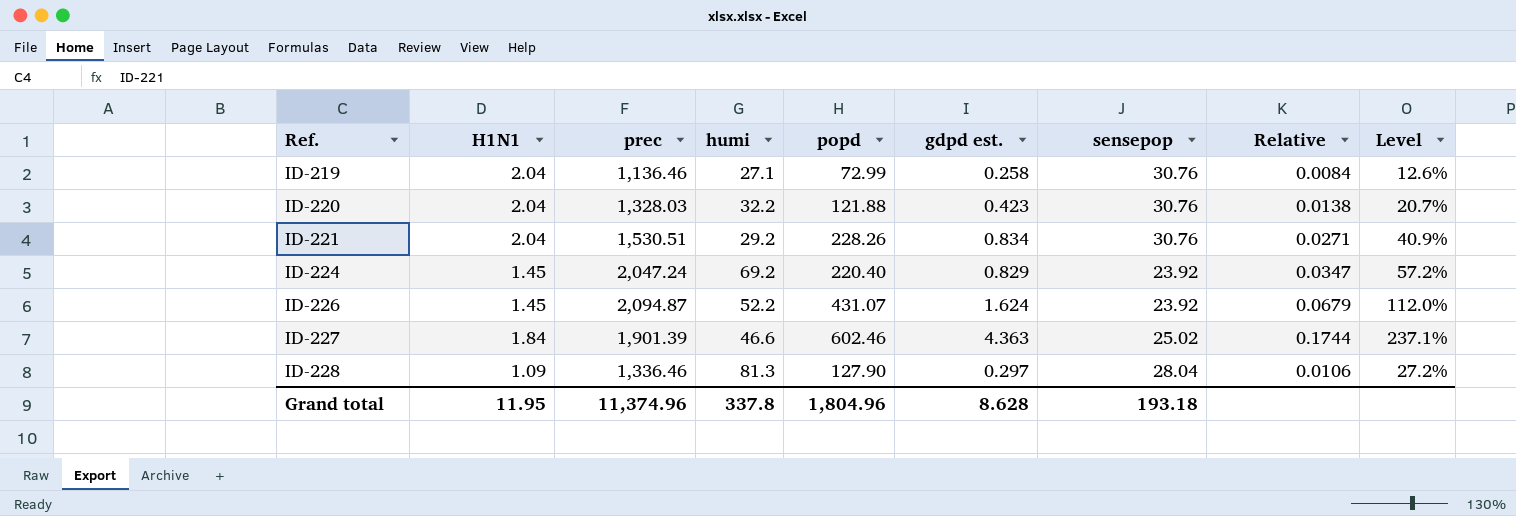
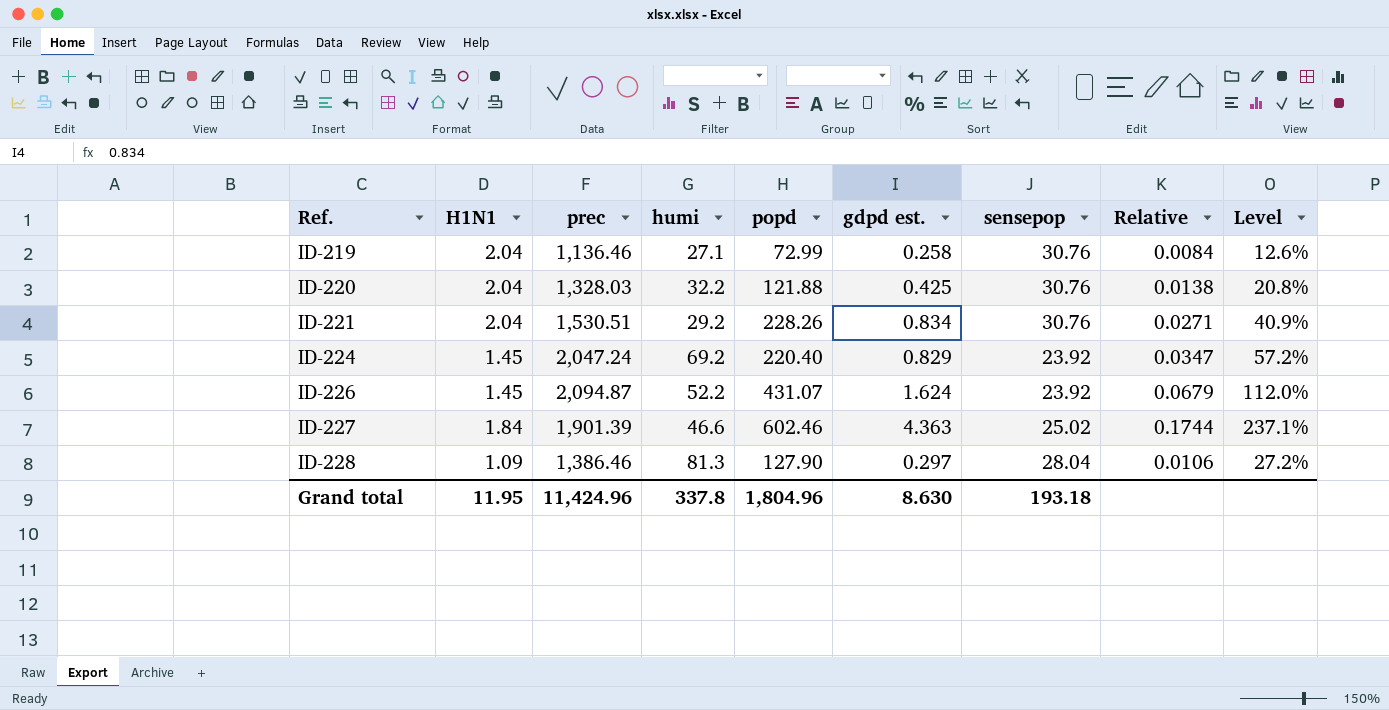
ID-220 | gdpd est.: 0.423 -> 0.425
ID-220 | Level: 20.7% -> 20.8%
ID-228 | prec: 1,336.46 -> 1,386.46
Grand total | prec: 11,374.96 -> 11,424.96
Grand total | gdpd est.: 8.628 -> 8.630

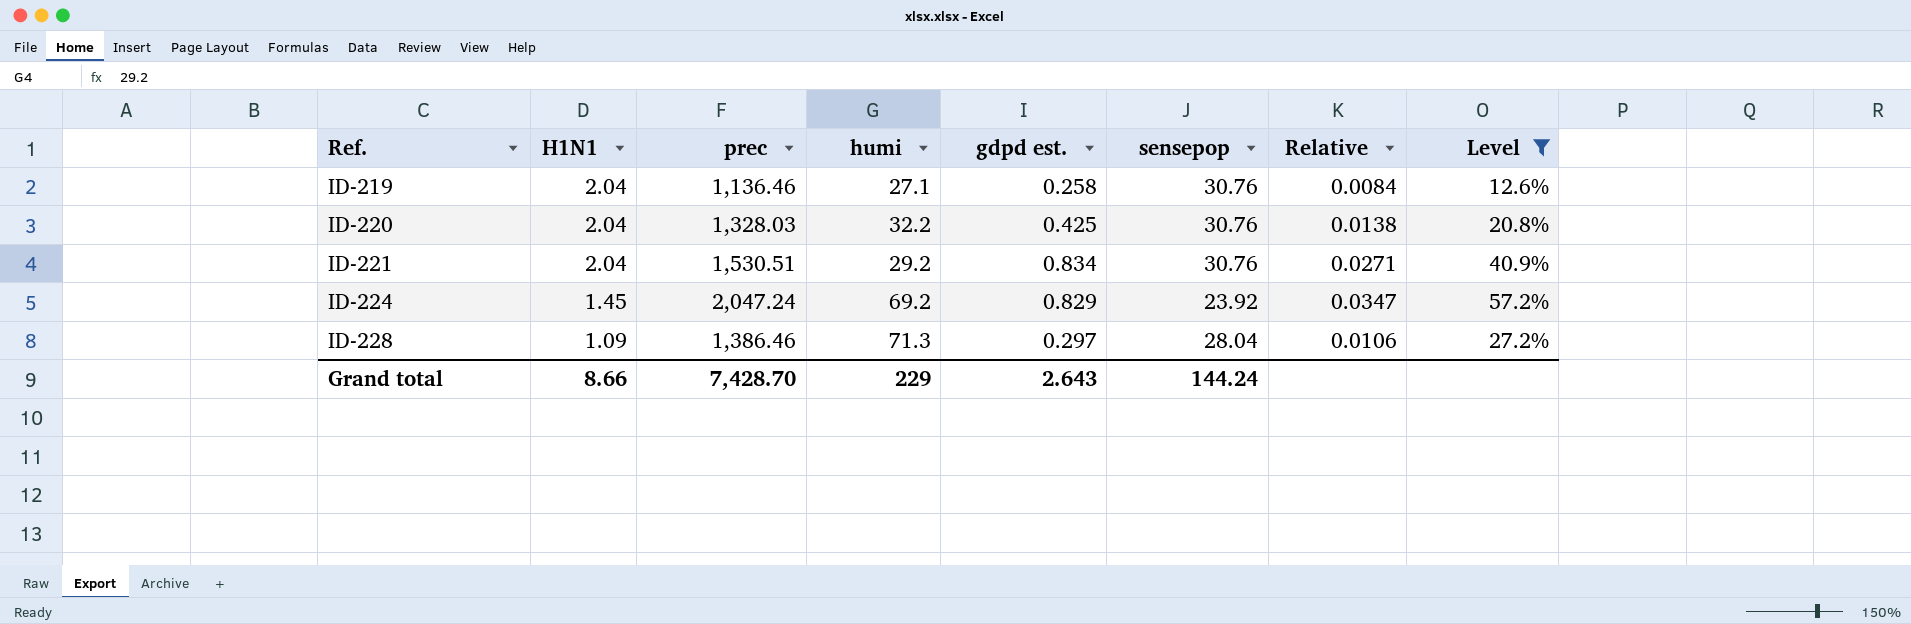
filter: none -> Level <= 57.2%
column popd | position: 5 -> none
ID-228 | humi: 81.3 -> 71.3
Grand total | H1N1: 11.95 -> 8.66
Grand total | prec: 11,424.96 -> 7,428.70
Grand total | humi: 337.8 -> 229
Grand total | gdpd est.: 8.630 -> 2.643
Grand total | sensepop: 193.18 -> 144.24

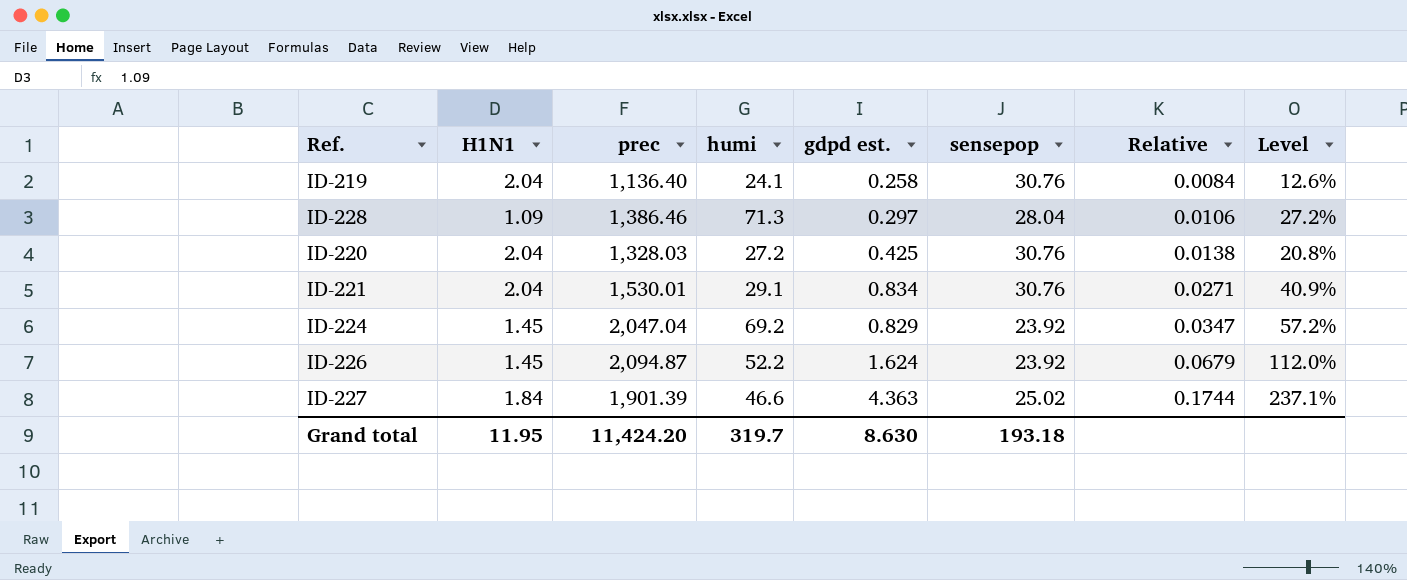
filter: Level <= 57.2% -> none
row order: Ref. ascending -> Relative ascending
ID-219 | prec: 1,136.46 -> 1,136.40
ID-219 | humi: 27.1 -> 24.1
ID-220 | humi: 32.2 -> 27.2
ID-221 | prec: 1,530.51 -> 1,530.01
ID-221 | humi: 29.2 -> 29.1
ID-224 | prec: 2,047.24 -> 2,047.04
Grand total | H1N1: 8.66 -> 11.95
Grand total | prec: 7,428.70 -> 11,424.20
Grand total | humi: 229 -> 319.7
Grand total | gdpd est.: 2.643 -> 8.630
Grand total | sensepop: 144.24 -> 193.18

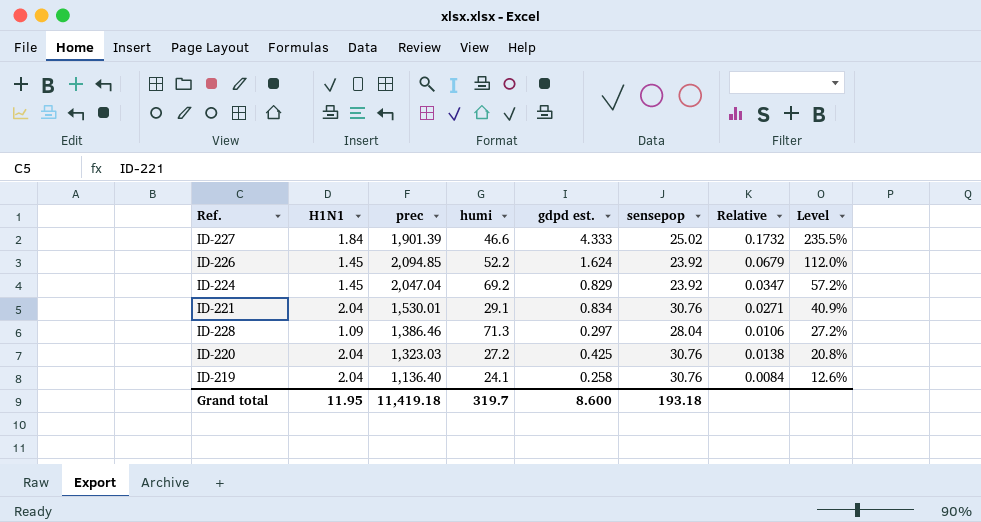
row order: Relative ascending -> Level descending
ID-227 | gdpd est.: 4.363 -> 4.333
ID-227 | Relative: 0.1744 -> 0.1732
ID-227 | Level: 237.1% -> 235.5%
ID-226 | prec: 2,094.87 -> 2,094.85
ID-220 | prec: 1,328.03 -> 1,323.03
Grand total | prec: 11,424.20 -> 11,419.18
Grand total | gdpd est.: 8.630 -> 8.600

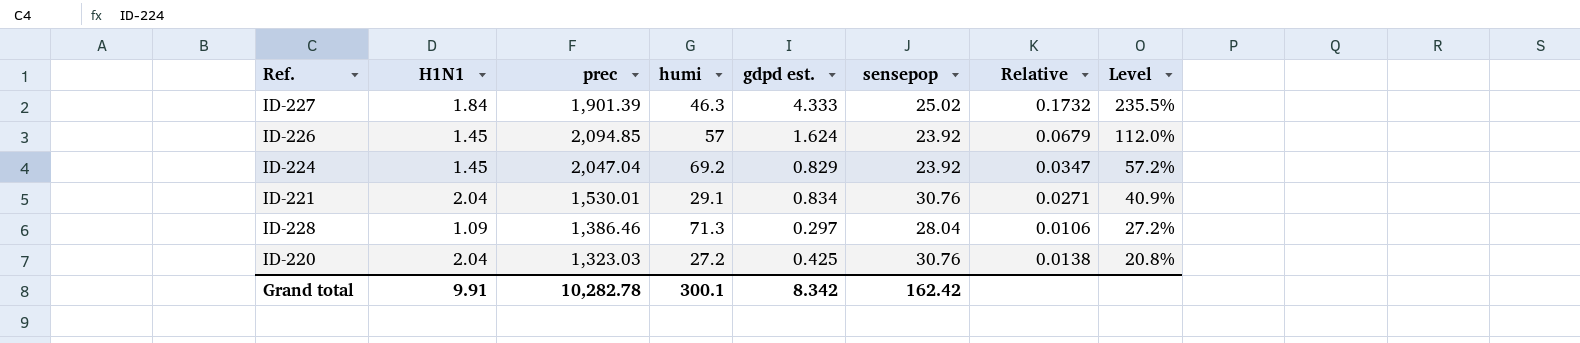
row ID-219: 2.04 | 1,136.40 | 24.1 | 0.258 | 30.76 | 0.0084 | 12.6% -> none
ID-227 | humi: 46.6 -> 46.3
ID-226 | humi: 52.2 -> 57
Grand total | H1N1: 11.95 -> 9.91
Grand total | prec: 11,419.18 -> 10,282.78
Grand total | humi: 319.7 -> 300.1
Grand total | gdpd est.: 8.600 -> 8.342
Grand total | sensepop: 193.18 -> 162.42

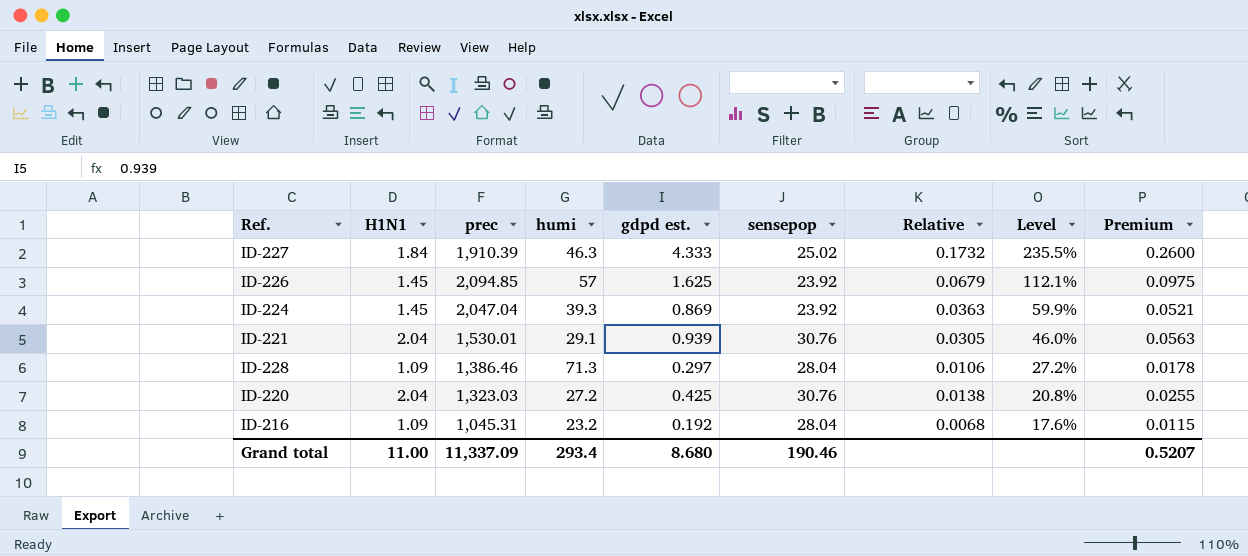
column Premium | formula: none -> [gdpd est.] * 0.06
ID-227 | prec: 1,901.39 -> 1,910.39
ID-226 | gdpd est.: 1.624 -> 1.625
ID-226 | Level: 112.0% -> 112.1%
ID-224 | humi: 69.2 -> 39.3
ID-224 | gdpd est.: 0.829 -> 0.869
ID-224 | Relative: 0.0347 -> 0.0363
ID-224 | Level: 57.2% -> 59.9%
ID-221 | gdpd est.: 0.834 -> 0.939
ID-221 | Relative: 0.0271 -> 0.0305
ID-221 | Level: 40.9% -> 46.0%
row ID-216: none -> 1.09 | 1,045.31 | 23.2 | 0.192 | 28.04 | 0.0068 | 17.6% | 0.0115
Grand total | H1N1: 9.91 -> 11.00
Grand total | prec: 10,282.78 -> 11,337.09
Grand total | humi: 300.1 -> 293.4
Grand total | gdpd est.: 8.342 -> 8.680
Grand total | sensepop: 162.42 -> 190.46

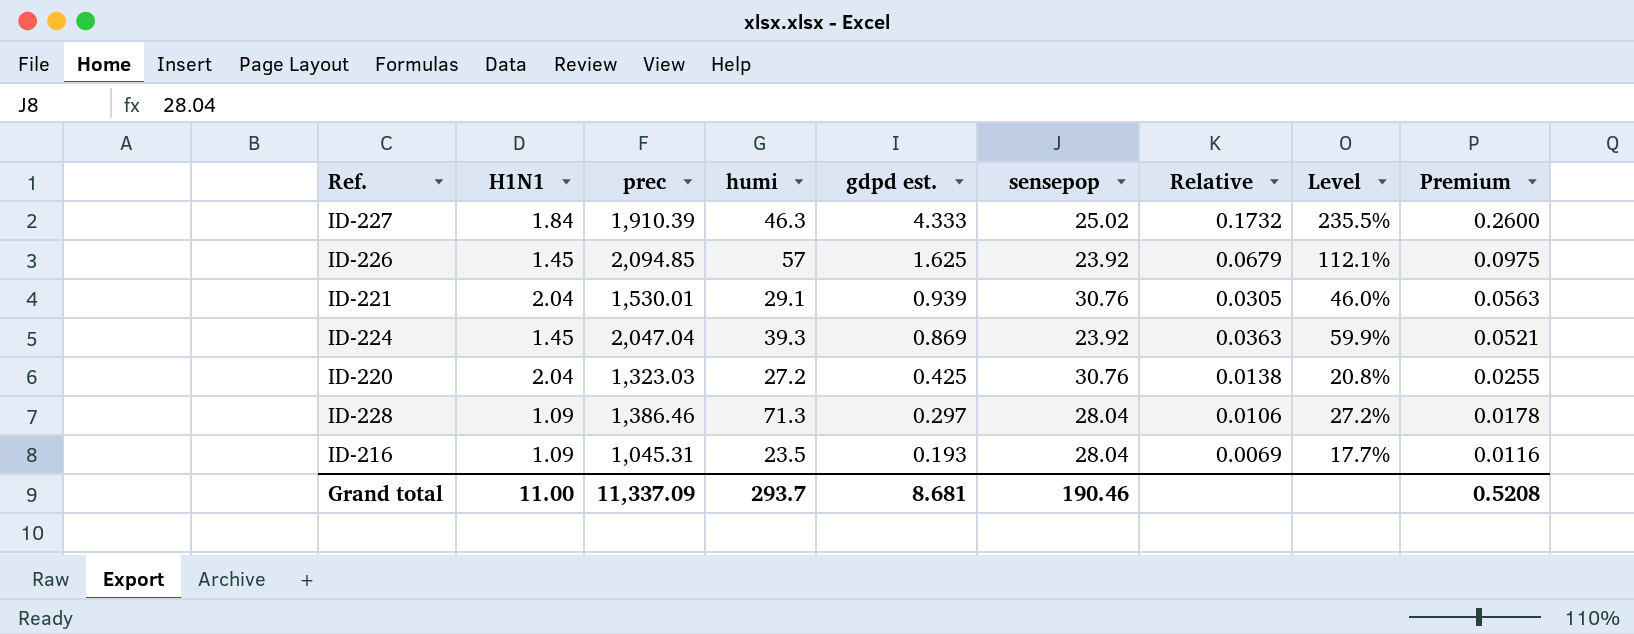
row order: Level descending -> gdpd est. descending
ID-216 | humi: 23.2 -> 23.5
ID-216 | gdpd est.: 0.192 -> 0.193
ID-216 | Relative: 0.0068 -> 0.0069
ID-216 | Level: 17.6% -> 17.7%
ID-216 | Premium: 0.0115 -> 0.0116
Grand total | humi: 293.4 -> 293.7
Grand total | gdpd est.: 8.680 -> 8.681
Grand total | Premium: 0.5207 -> 0.5208

